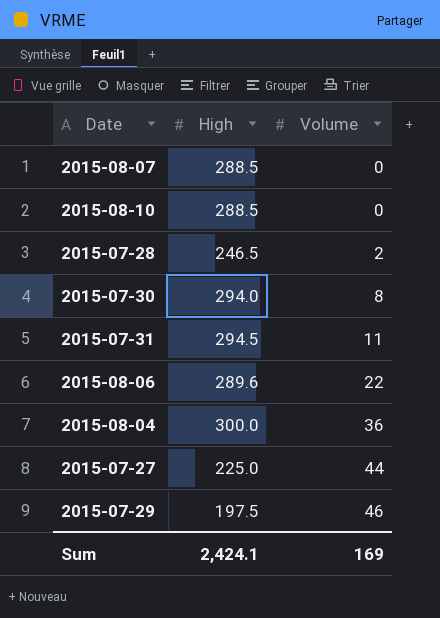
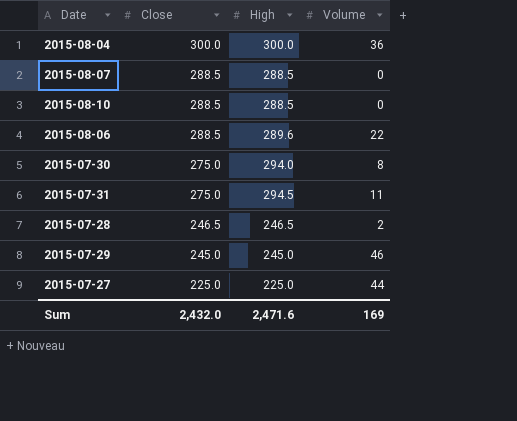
row order: Volume ascending -> Close descending
column Close | position: none -> 2
2015-07-29 | High: 197.5 -> 245.0
Sum | High: 2,424.1 -> 2,471.6

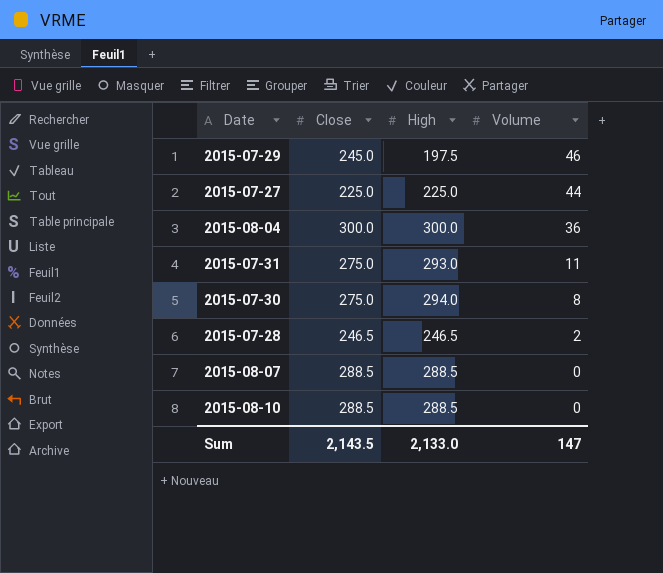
row order: Close descending -> Volume descending
row 2015-08-06: 288.5 | 289.6 | 22 -> none
2015-07-29 | High: 245.0 -> 197.5
2015-07-31 | High: 294.5 -> 293.0
Sum | Close: 2,432.0 -> 2,143.5
Sum | High: 2,471.6 -> 2,133.0
Sum | Volume: 169 -> 147

